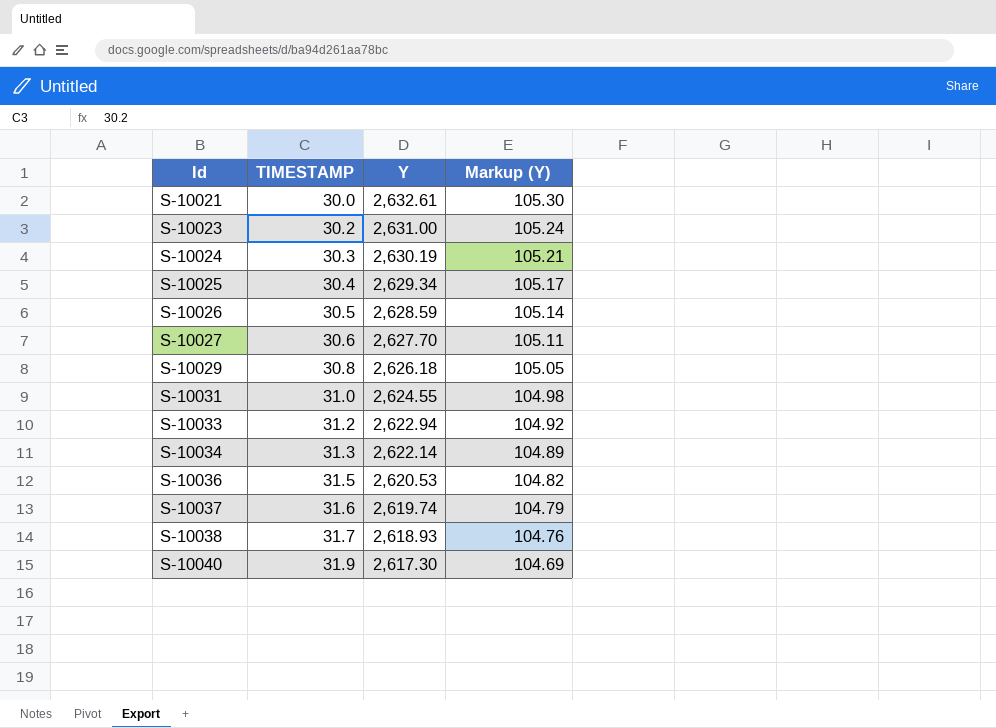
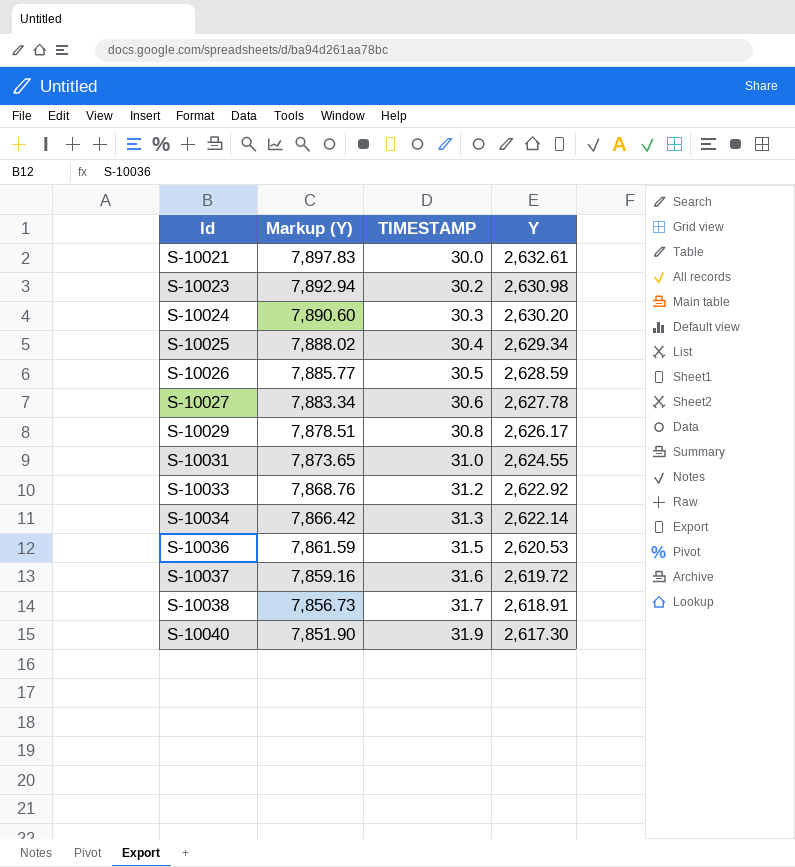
column Markup (Y) | formula: [Y] * 0.04 -> [Y] * 3
column Markup (Y) | position: 4 -> 2
S-10023 | Y: 2,631.00 -> 2,630.98
S-10024 | Y: 2,630.19 -> 2,630.20
S-10027 | Y: 2,627.70 -> 2,627.78
S-10029 | Y: 2,626.18 -> 2,626.17
S-10033 | Y: 2,622.94 -> 2,622.92
S-10037 | Y: 2,619.74 -> 2,619.72
S-10038 | Y: 2,618.93 -> 2,618.91

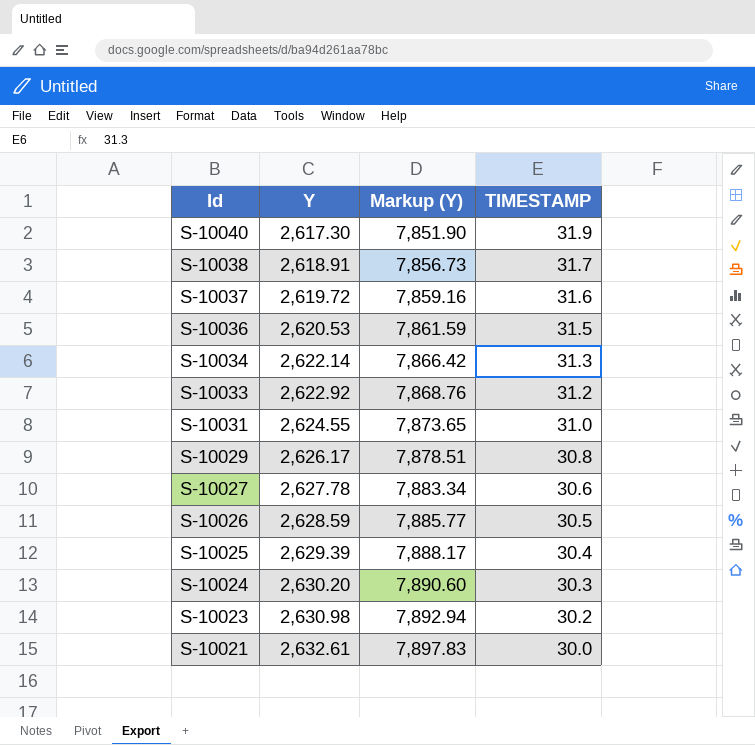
row order: Id ascending -> Id descending
column Y | position: 4 -> 2
S-10025 | Y: 2,629.34 -> 2,629.39
S-10025 | Markup (Y): 7,888.02 -> 7,888.17

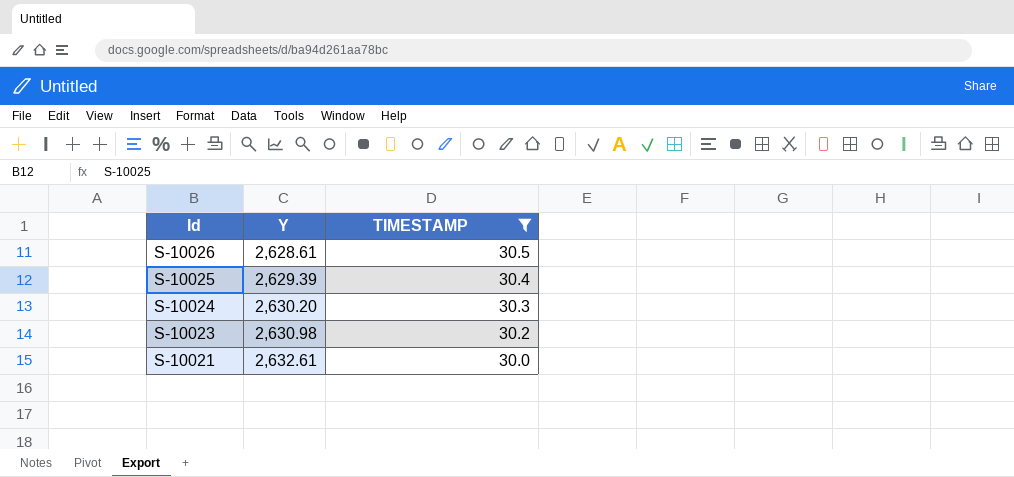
filter: none -> TIMESTAMP <= 30.5
column Markup (Y) | formula: [Y] * 3 -> none
S-10026 | Y: 2,628.59 -> 2,628.61

